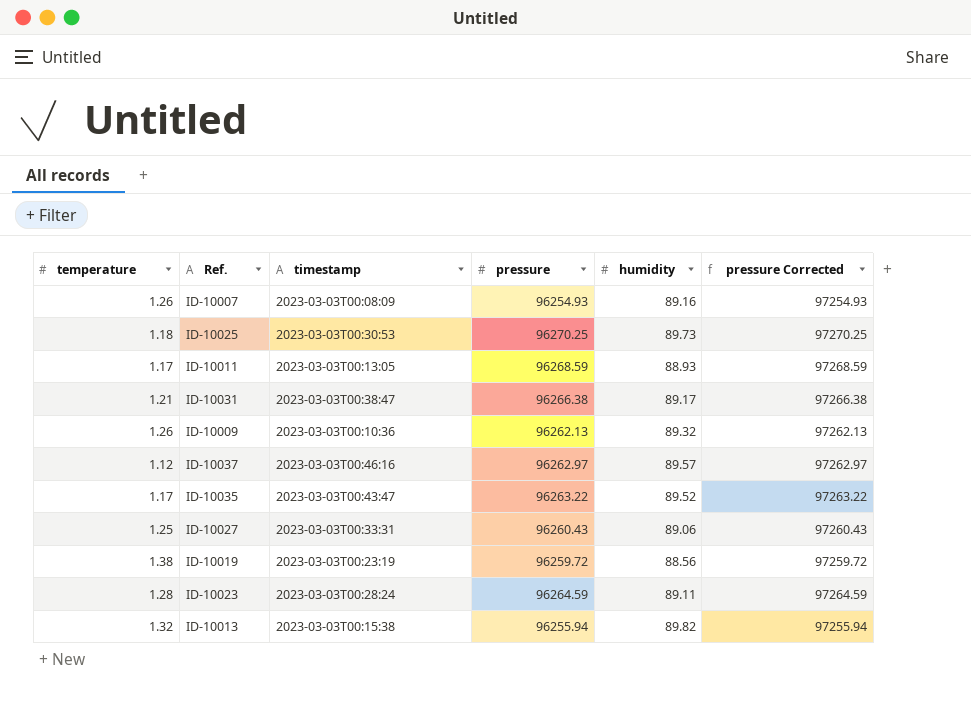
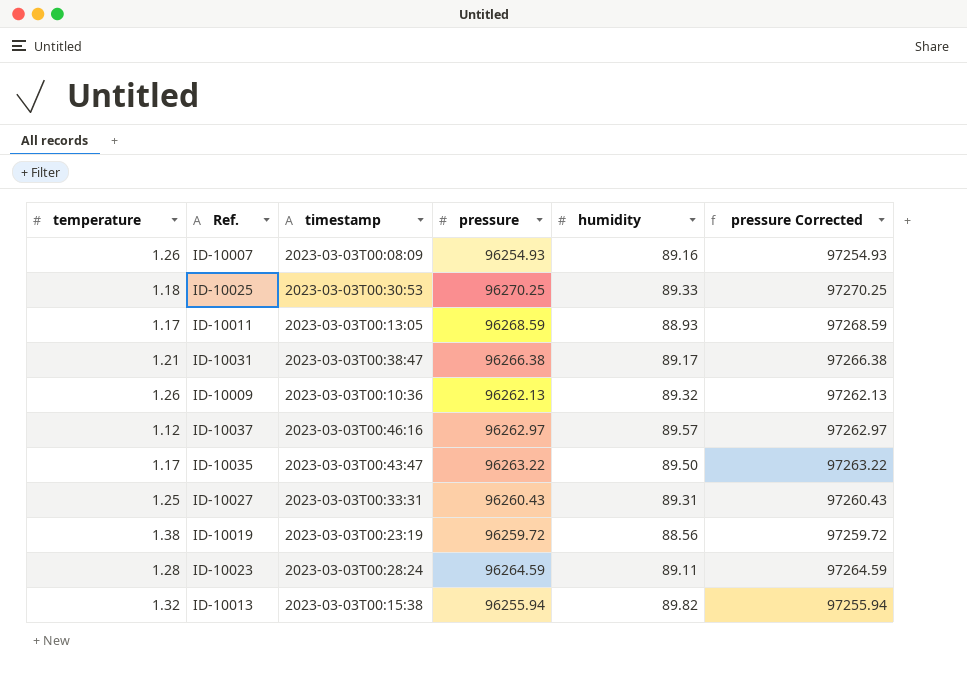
ID-10025 | humidity: 89.73 -> 89.33
ID-10035 | humidity: 89.52 -> 89.50
ID-10027 | humidity: 89.06 -> 89.31

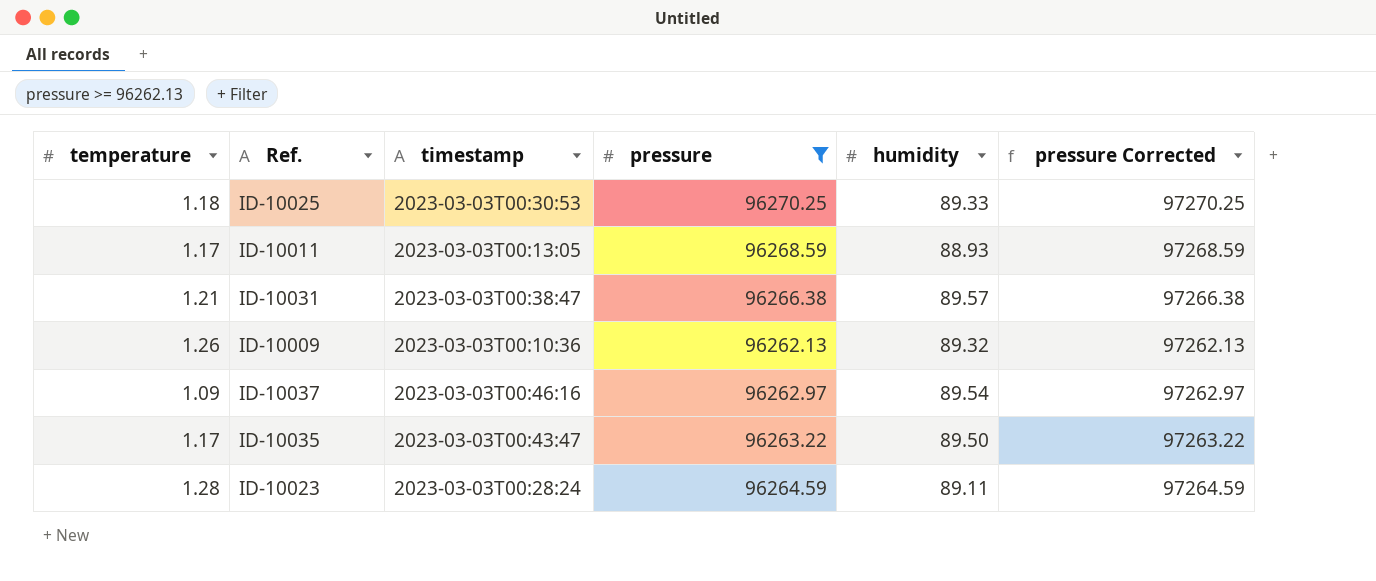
filter: none -> pressure >= 96262.13
ID-10031 | humidity: 89.17 -> 89.57
ID-10037 | temperature: 1.12 -> 1.09
ID-10037 | humidity: 89.57 -> 89.54

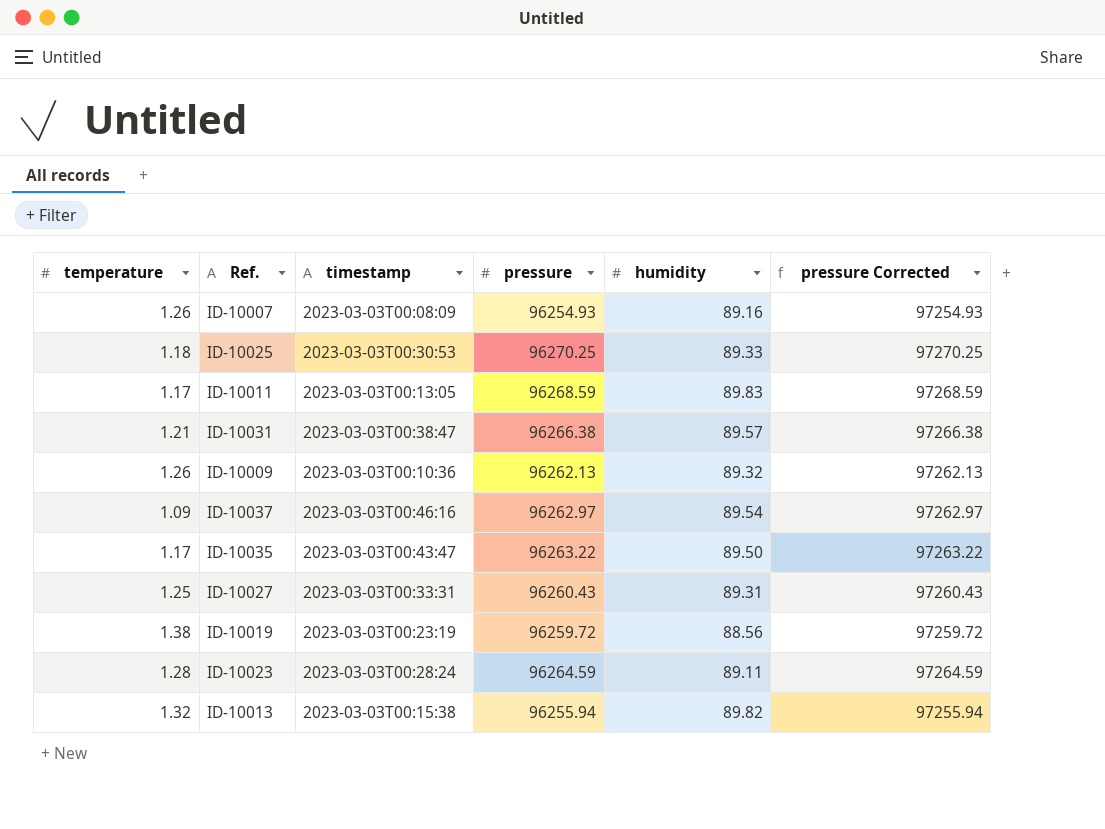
filter: pressure >= 96262.13 -> none
ID-10011 | humidity: 88.93 -> 89.83

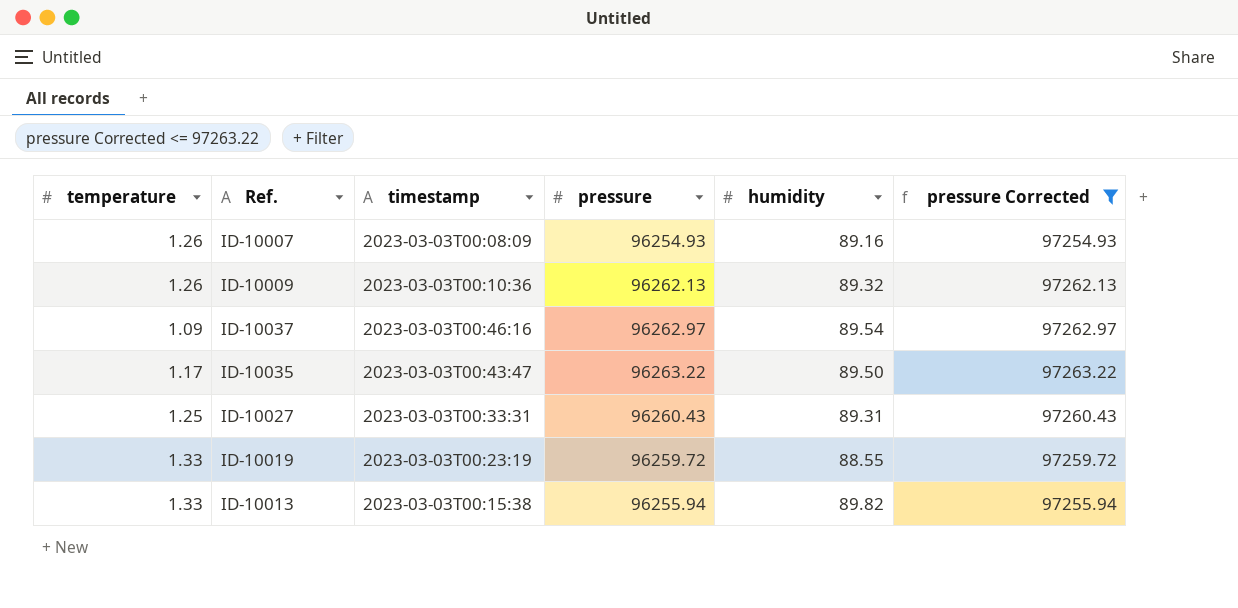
filter: none -> pressure Corrected <= 97263.22
ID-10019 | temperature: 1.38 -> 1.33
ID-10019 | humidity: 88.56 -> 88.55
ID-10013 | temperature: 1.32 -> 1.33

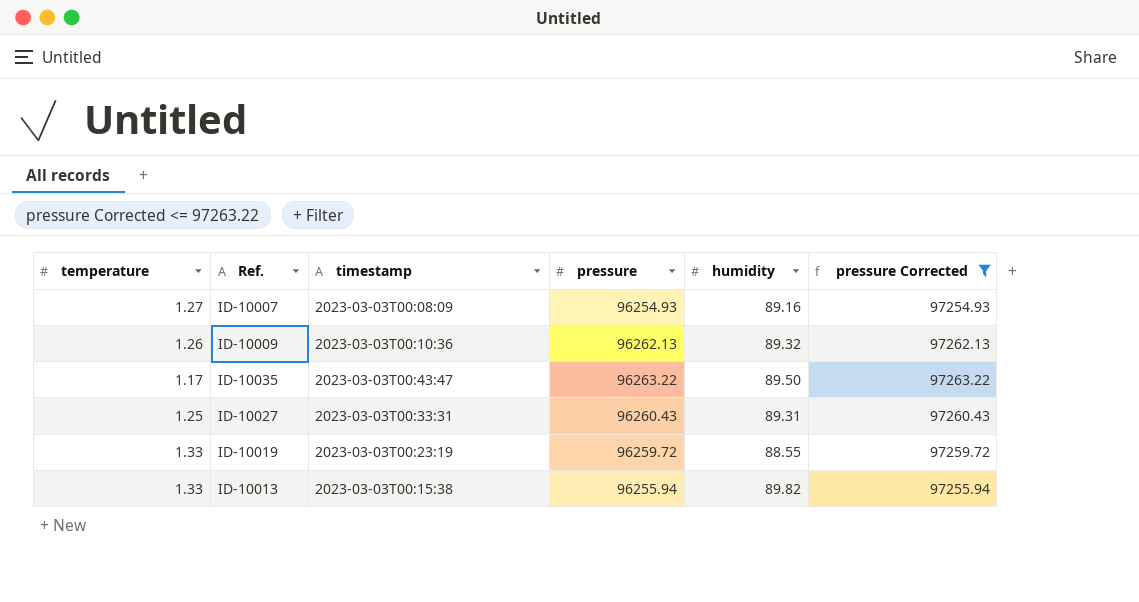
row ID-10037: 1.09 | 2023-03-03T00:46:16 | 96262.97 | 89.54 | 97262.97 -> none
ID-10007 | temperature: 1.26 -> 1.27

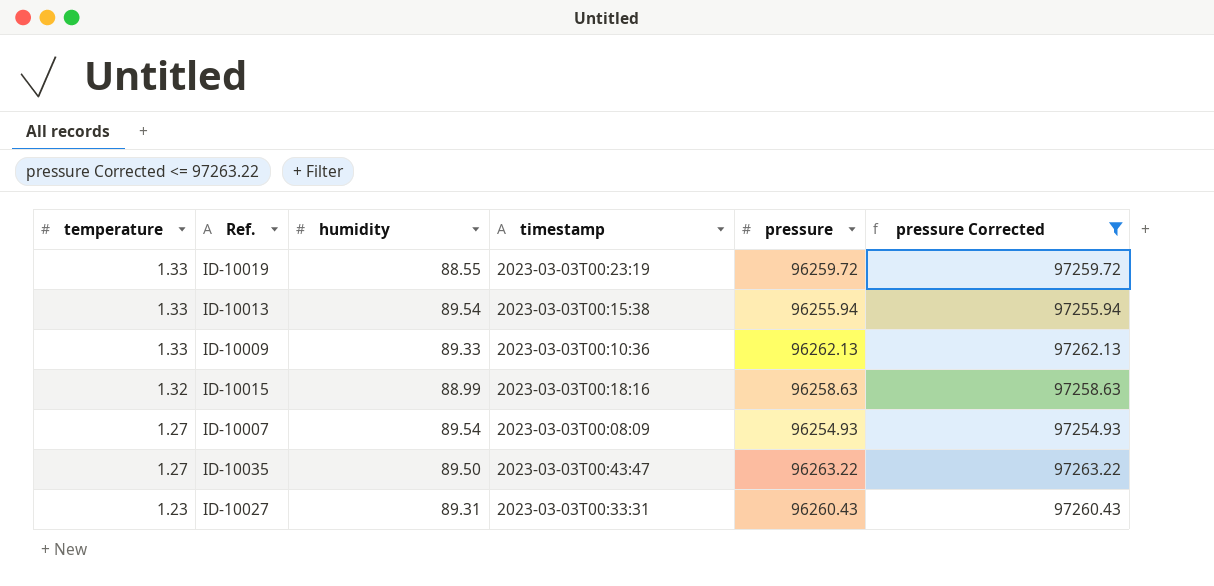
row order: none -> temperature descending
column humidity | position: 5 -> 3
ID-10013 | humidity: 89.82 -> 89.54
ID-10009 | temperature: 1.26 -> 1.33
ID-10009 | humidity: 89.32 -> 89.33
row ID-10015: none -> 1.32 | 88.99 | 2023-03-03T00:18:16 | 96258.63 | 97258.63
ID-10007 | humidity: 89.16 -> 89.54
ID-10035 | temperature: 1.17 -> 1.27
ID-10027 | temperature: 1.25 -> 1.23

